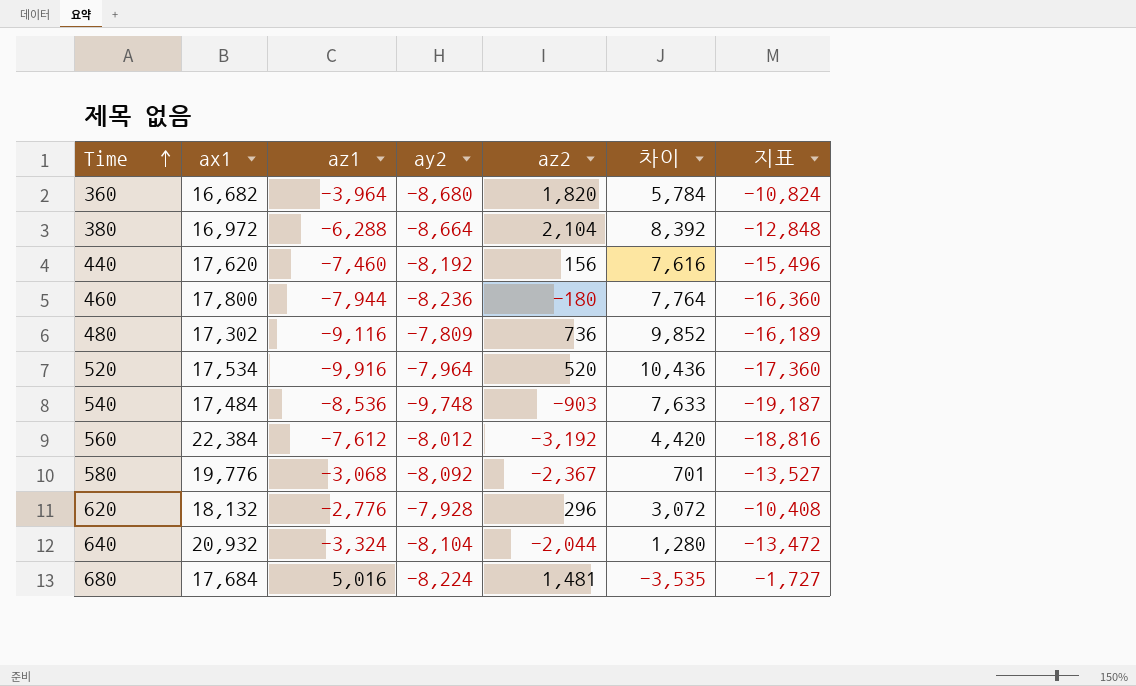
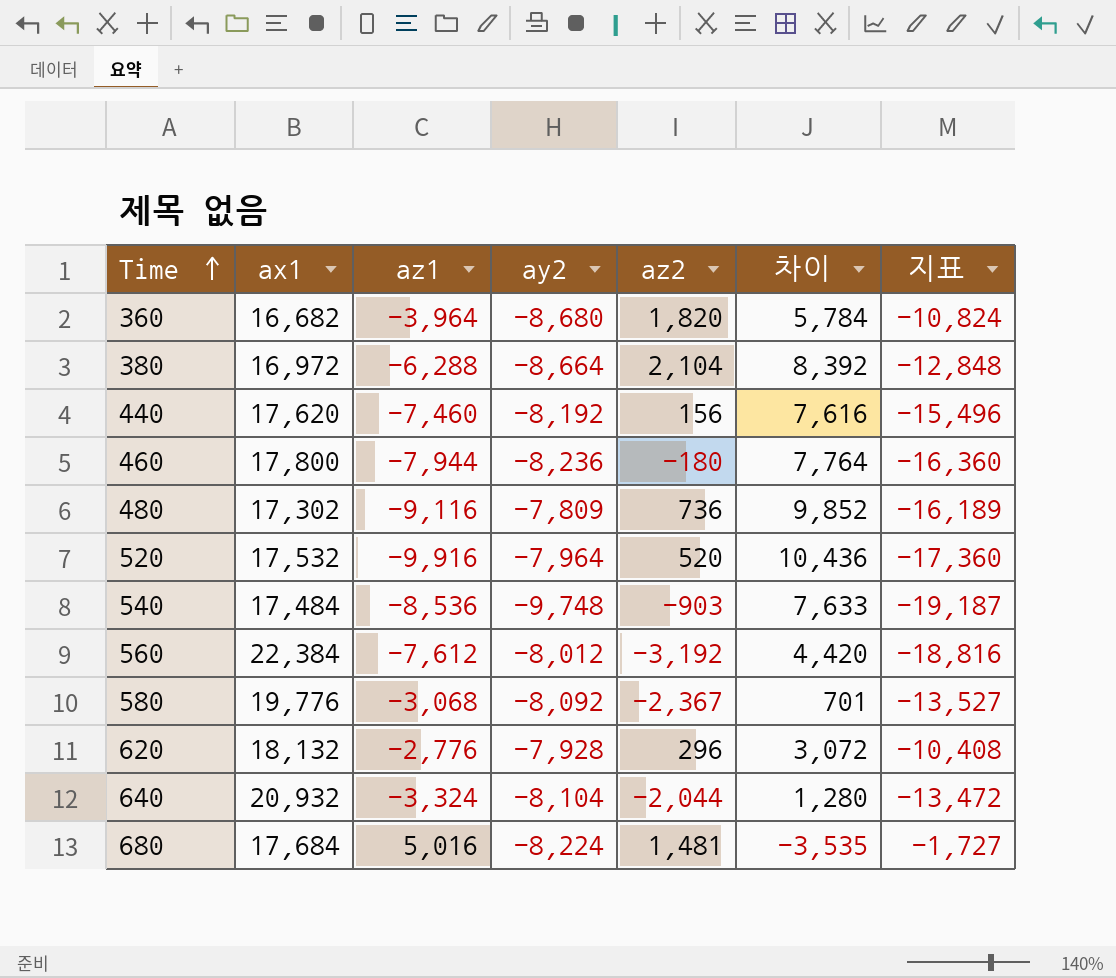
520 | ax1: 17,534 -> 17,532

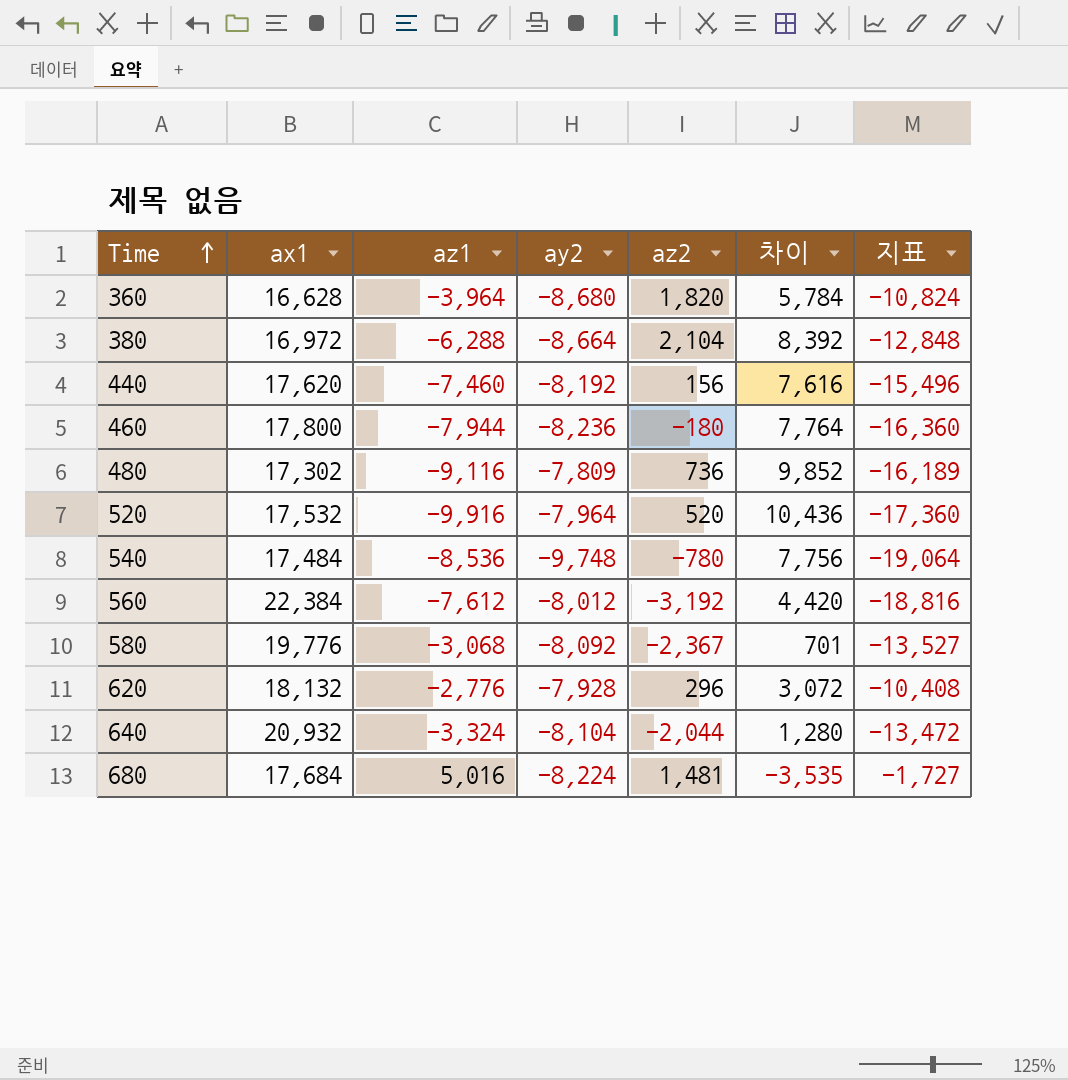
360 | ax1: 16,682 -> 16,628
540 | az2: -903 -> -780
540 | 차이: 7,633 -> 7,756
540 | 지표: -19,187 -> -19,064

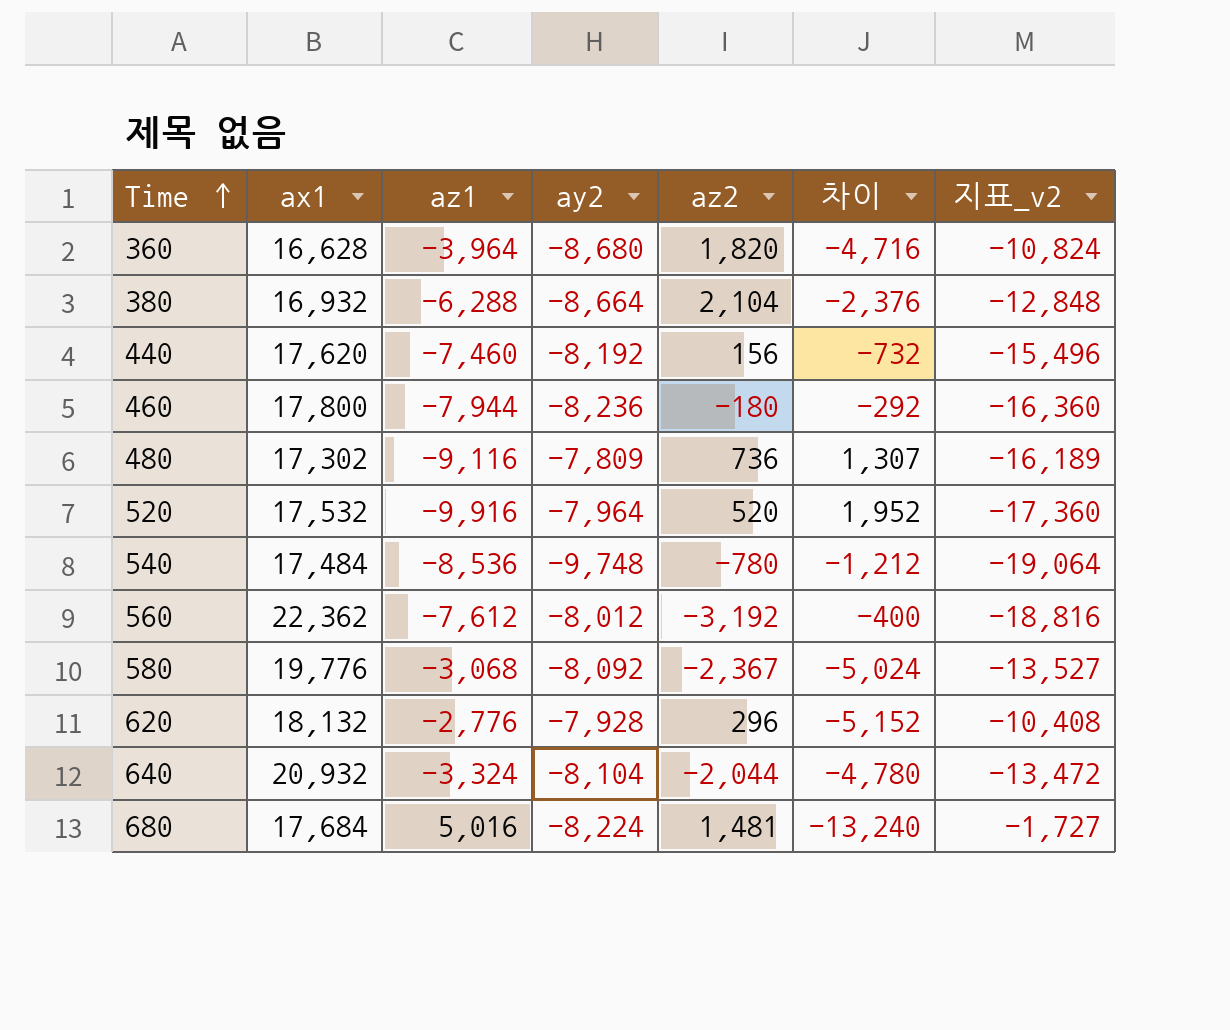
column 차이 | formula: [az2] - [az1] -> [ay2] - [az1]
column name: 지표 -> 지표_v2
380 | ax1: 16,972 -> 16,932
560 | ax1: 22,384 -> 22,362

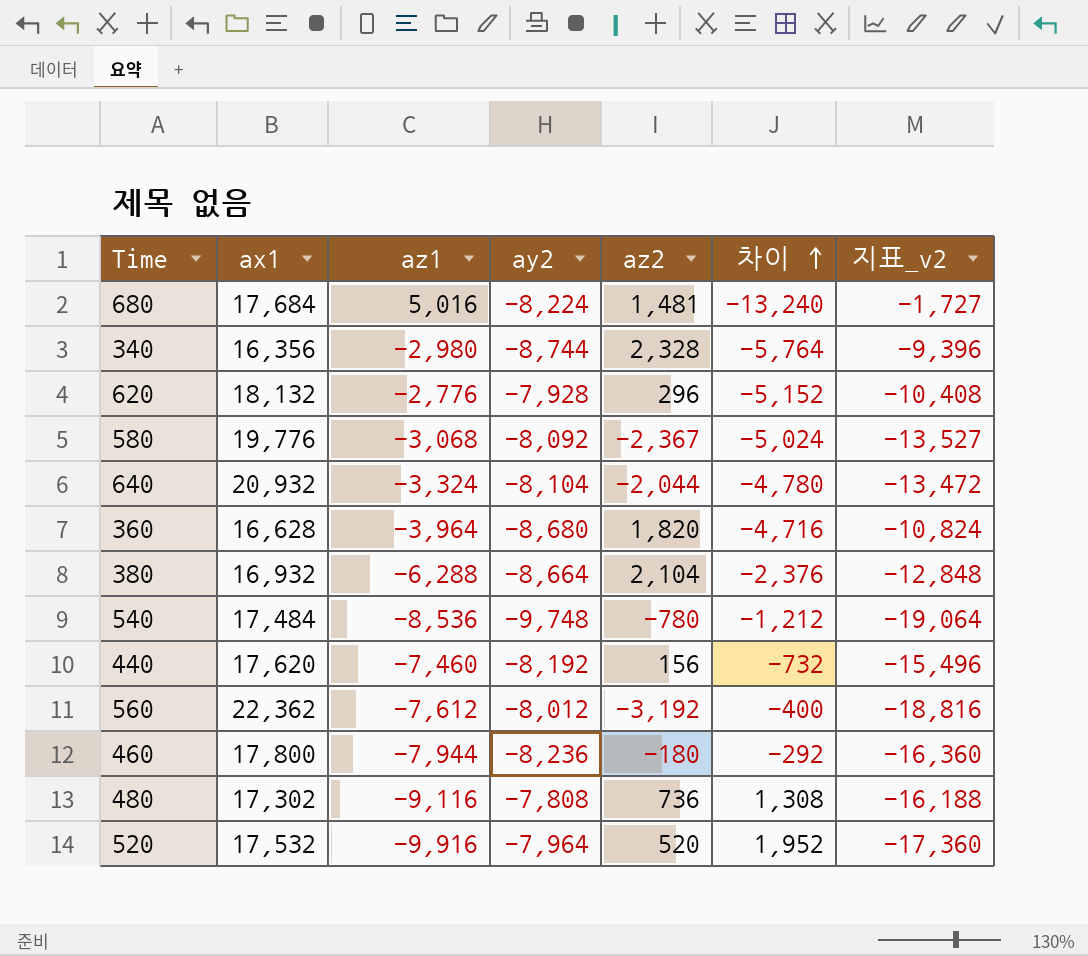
row order: Time ascending -> 차이 ascending
row 340: none -> 16,356 | -2,980 | -8,744 | 2,328 | -5,764 | -9,396
480 | ay2: -7,809 -> -7,808
480 | 차이: 1,307 -> 1,308
480 | 지표_v2: -16,189 -> -16,188

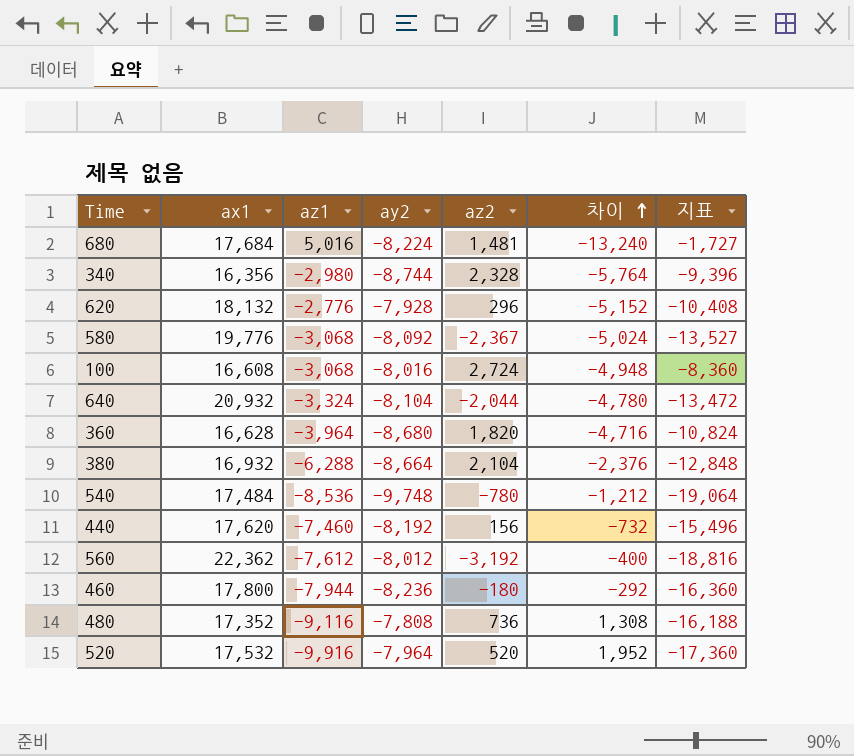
column name: 지표_v2 -> 지표
row 100: none -> 16,608 | -3,068 | -8,016 | 2,724 | -4,948 | -8,360
480 | ax1: 17,302 -> 17,352

